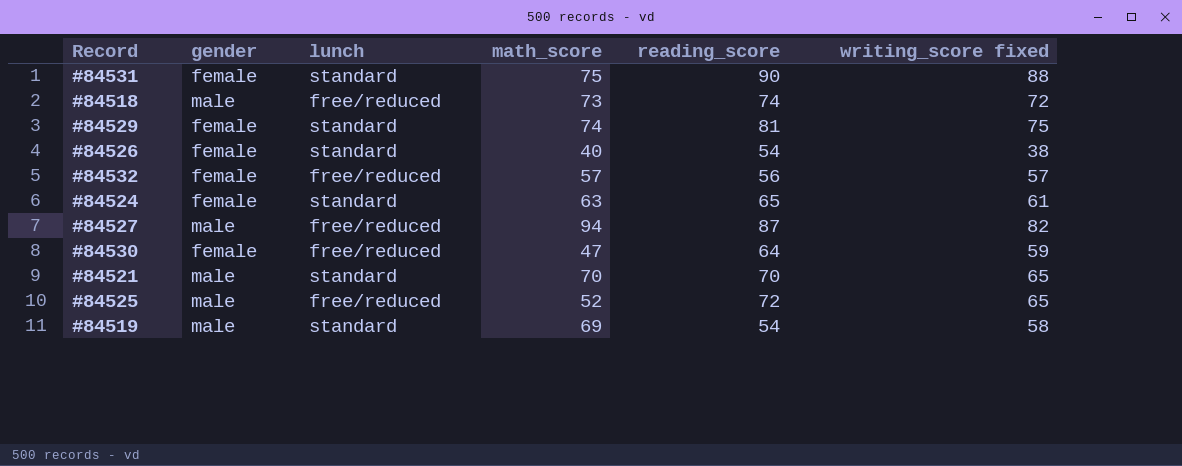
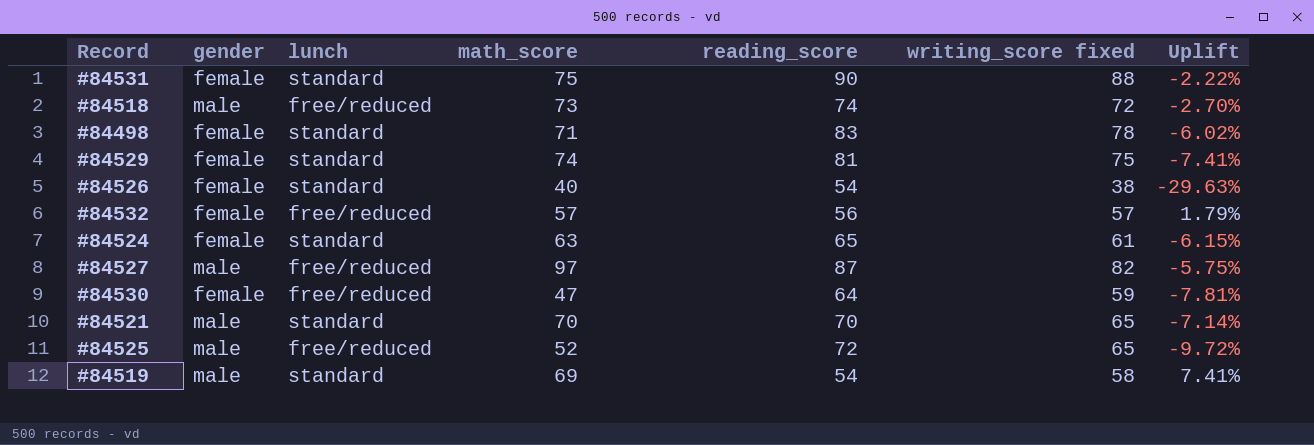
column Uplift | formula: none -> ([writing_score fixed] - [reading_score]) / [reading_score]
row #84498: none -> female | standard | 71 | 83 | 78 | -6.02%
#84527 | math_score: 94 -> 97

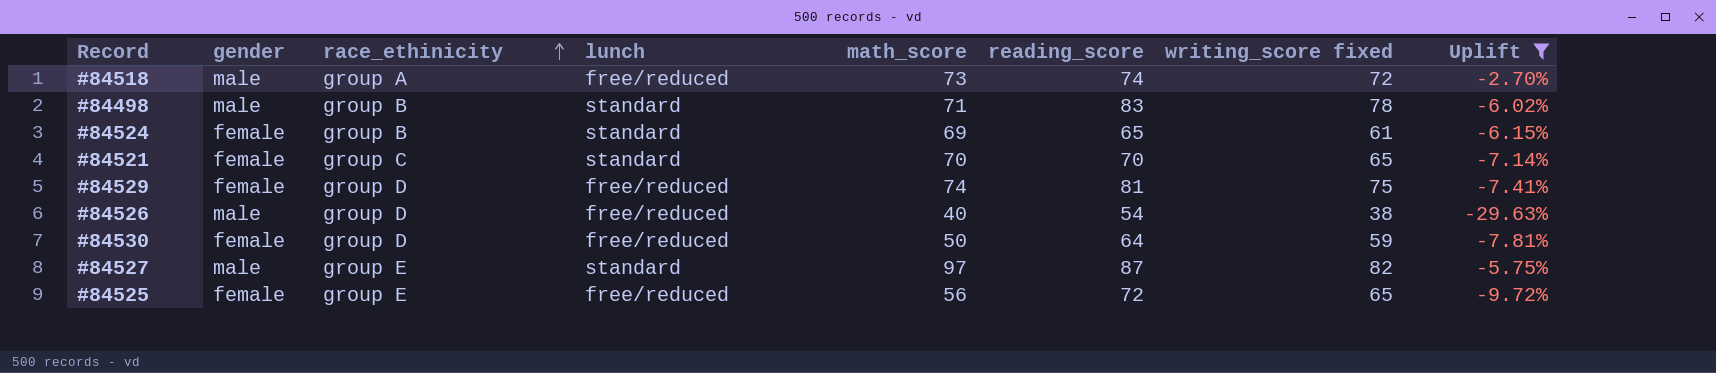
filter: none -> Uplift <= -2.70%
row order: none -> race_ethinicity ascending
column race_ethinicity | position: none -> 3
#84498 | gender: female -> male
#84524 | math_score: 63 -> 69
#84521 | gender: male -> female
#84529 | lunch: standard -> free/reduced
#84526 | gender: female -> male
#84526 | lunch: standard -> free/reduced
#84530 | math_score: 47 -> 50
#84527 | lunch: free/reduced -> standard
#84525 | gender: male -> female
#84525 | math_score: 52 -> 56

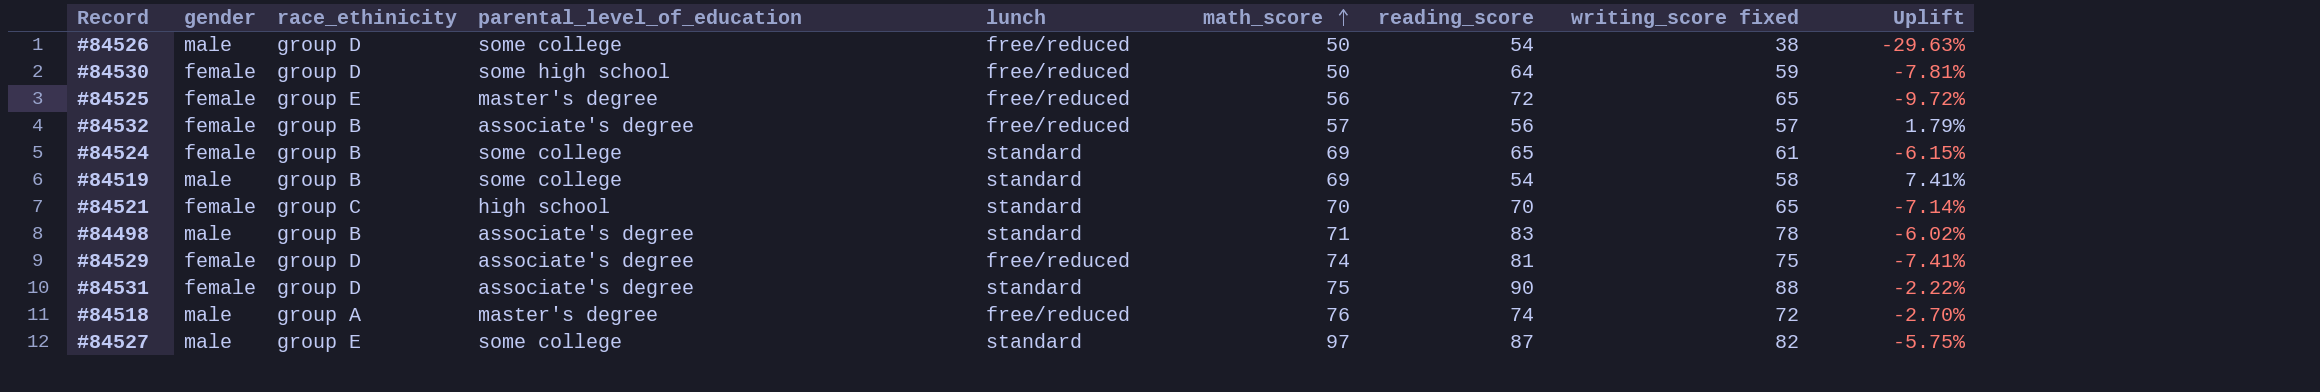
filter: Uplift <= -2.70% -> none
row order: race_ethinicity ascending -> math_score ascending
column parental_level_of_education | position: none -> 4
#84526 | math_score: 40 -> 50
#84518 | math_score: 73 -> 76

